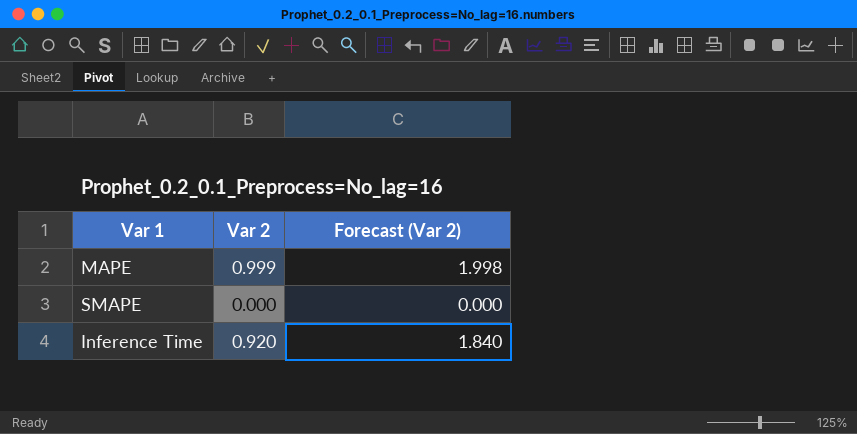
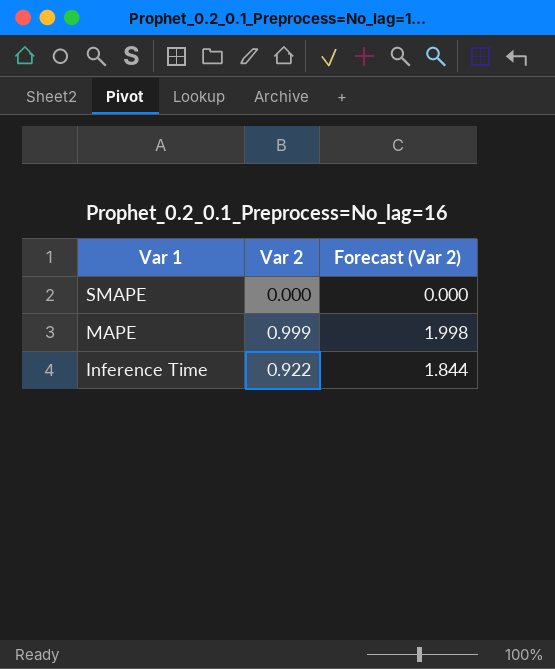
row order: none -> Var 1 descending
Inference Time | Var 2: 0.920 -> 0.922
Inference Time | Forecast (Var 2): 1.840 -> 1.844

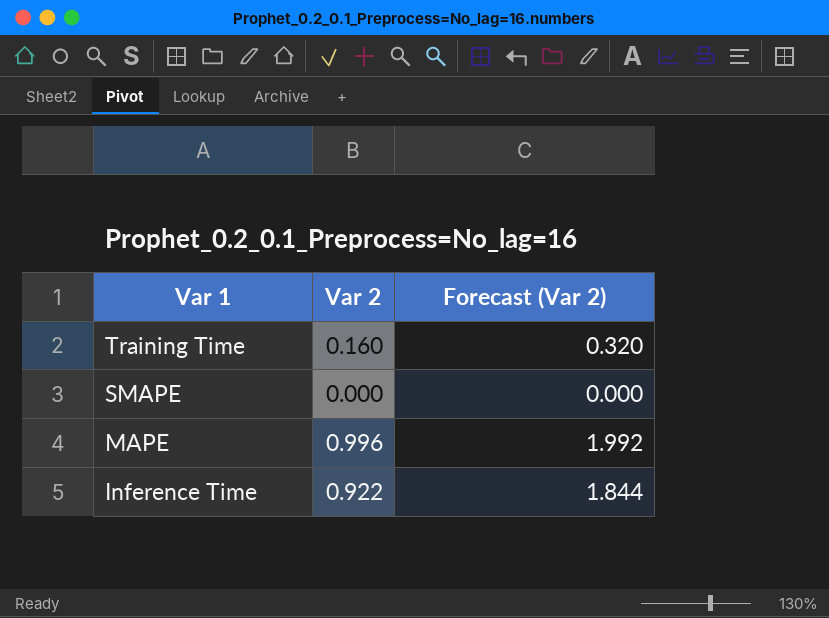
row Training Time: none -> 0.160 | 0.320
MAPE | Var 2: 0.999 -> 0.996
MAPE | Forecast (Var 2): 1.998 -> 1.992

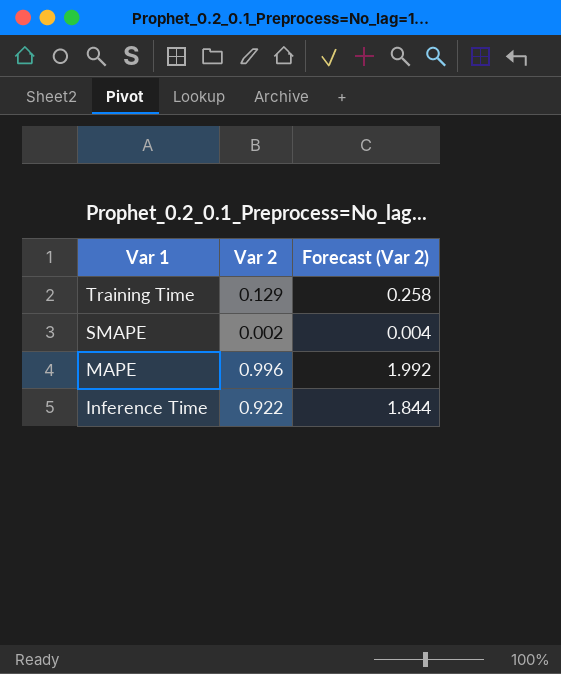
Training Time | Var 2: 0.160 -> 0.129
Training Time | Forecast (Var 2): 0.320 -> 0.258
SMAPE | Var 2: 0.000 -> 0.002
SMAPE | Forecast (Var 2): 0.000 -> 0.004

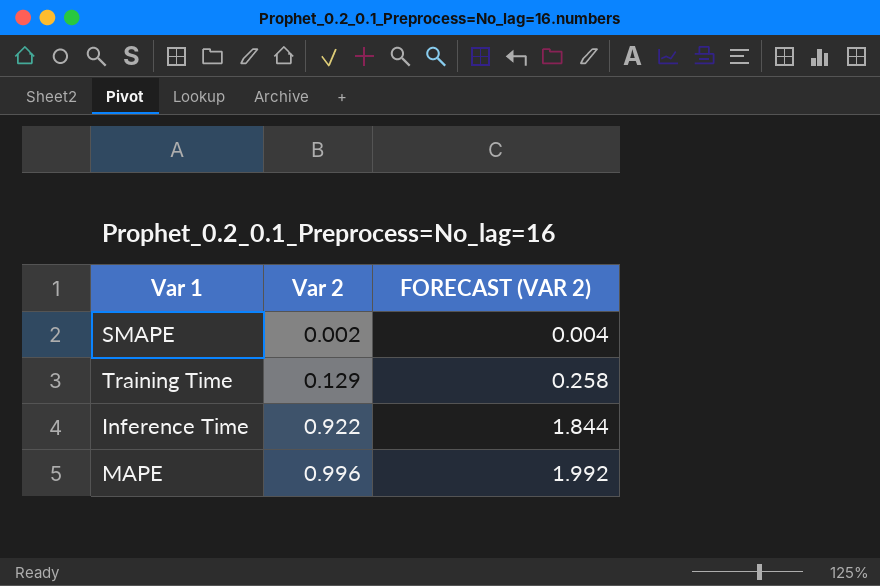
row order: Var 1 descending -> Var 2 ascending
column name: Forecast (Var 2) -> FORECAST (VAR 2)

